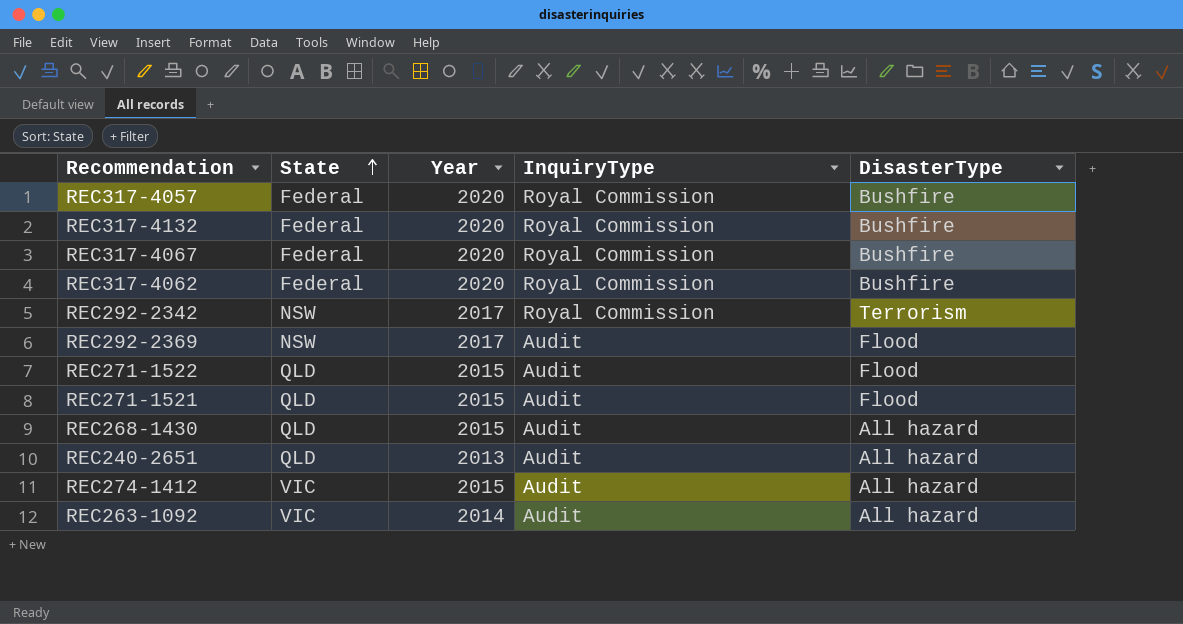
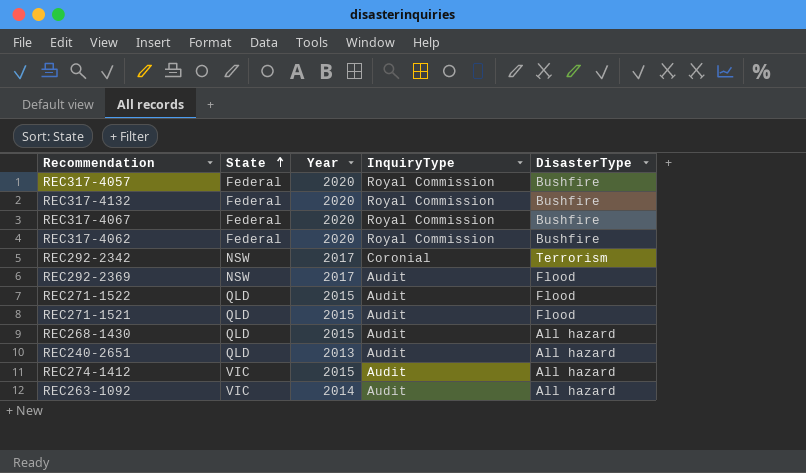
REC292-2342 | InquiryType: Royal Commission -> Coronial

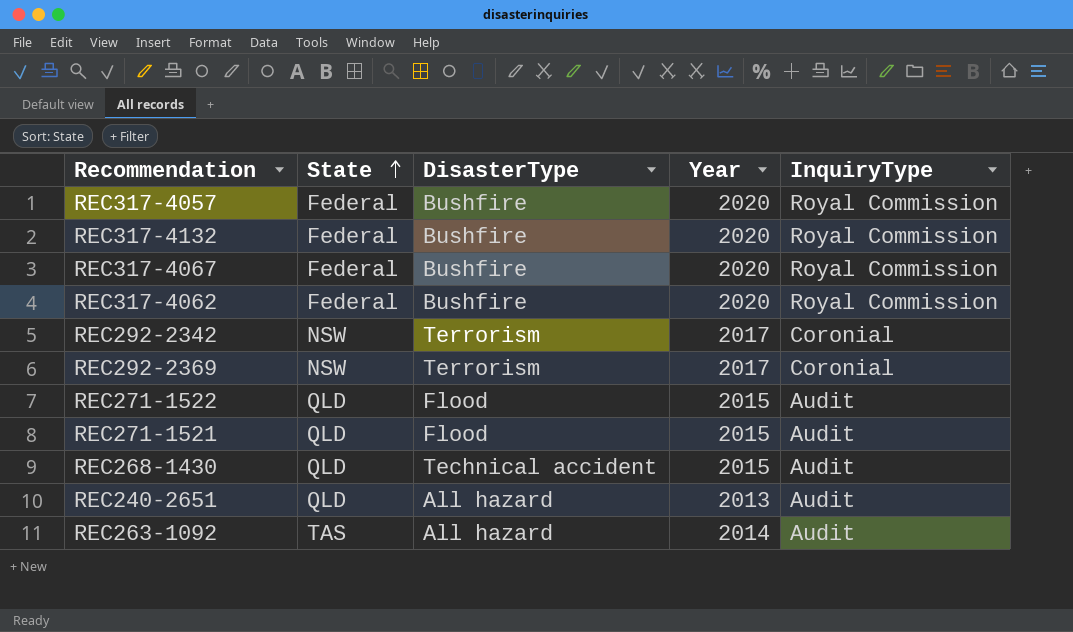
column DisasterType | position: 5 -> 3
row REC274-1412: VIC | 2015 | Audit | All hazard -> none
REC292-2369 | DisasterType: Flood -> Terrorism
REC292-2369 | InquiryType: Audit -> Coronial
REC268-1430 | DisasterType: All hazard -> Technical accident
REC263-1092 | State: VIC -> TAS

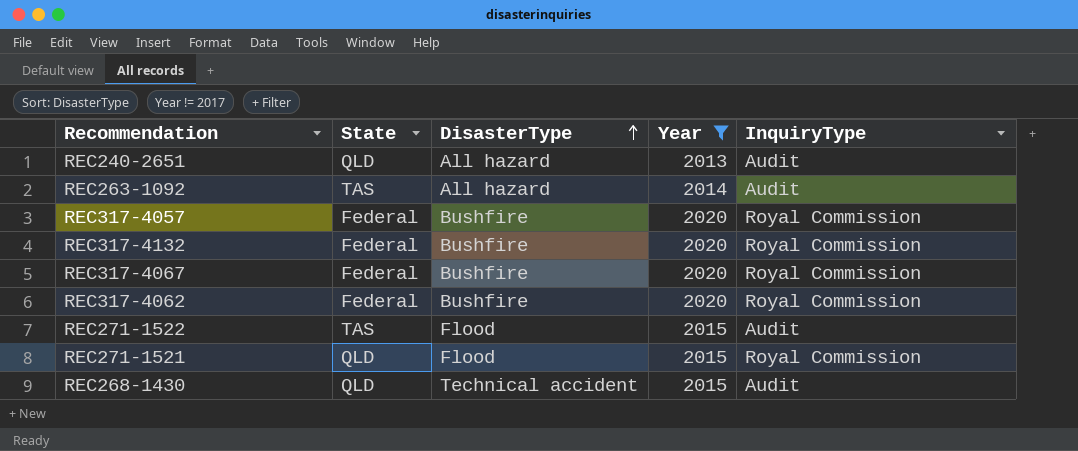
filter: none -> Year != 2017
row order: State ascending -> DisasterType ascending
REC271-1522 | State: QLD -> TAS
REC271-1521 | InquiryType: Audit -> Royal Commission

